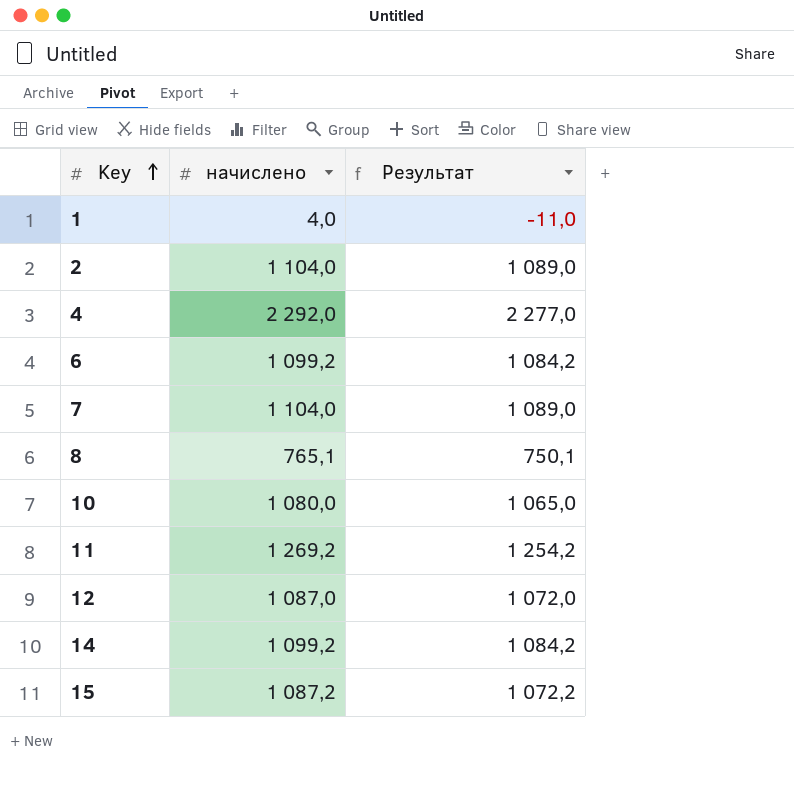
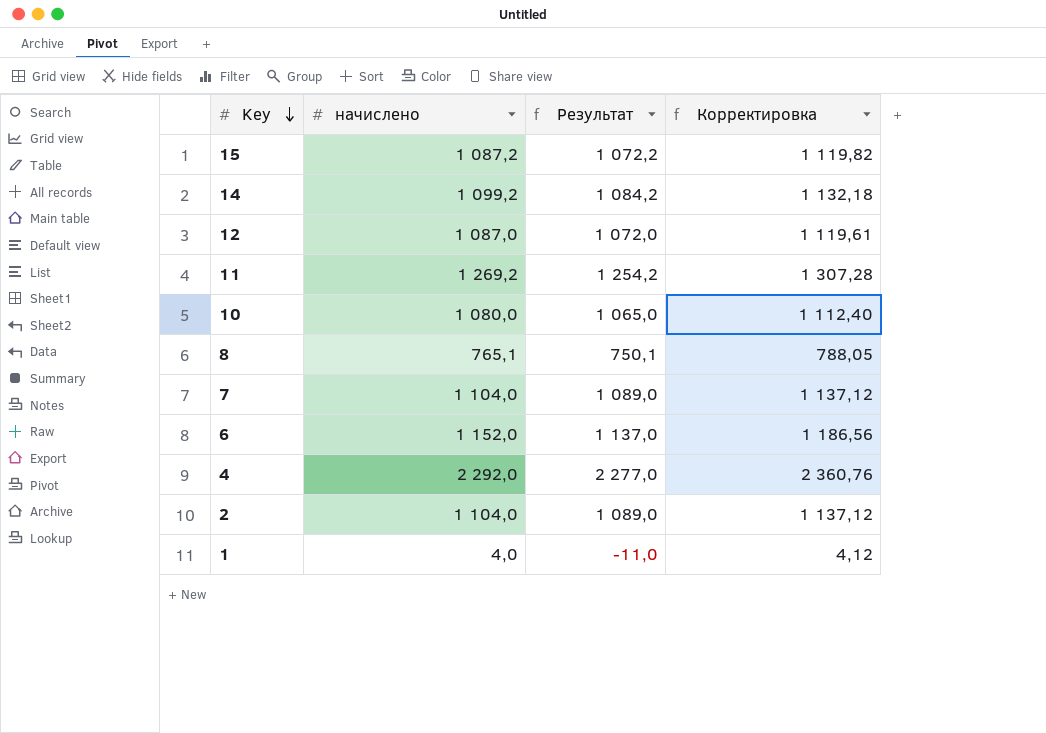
row order: Key ascending -> Key descending
column Корректировка | formula: none -> [начислено] * 1,03
6 | начислено: 1 099,2 -> 1 152,0
6 | Результат: 1 084,2 -> 1 137,0

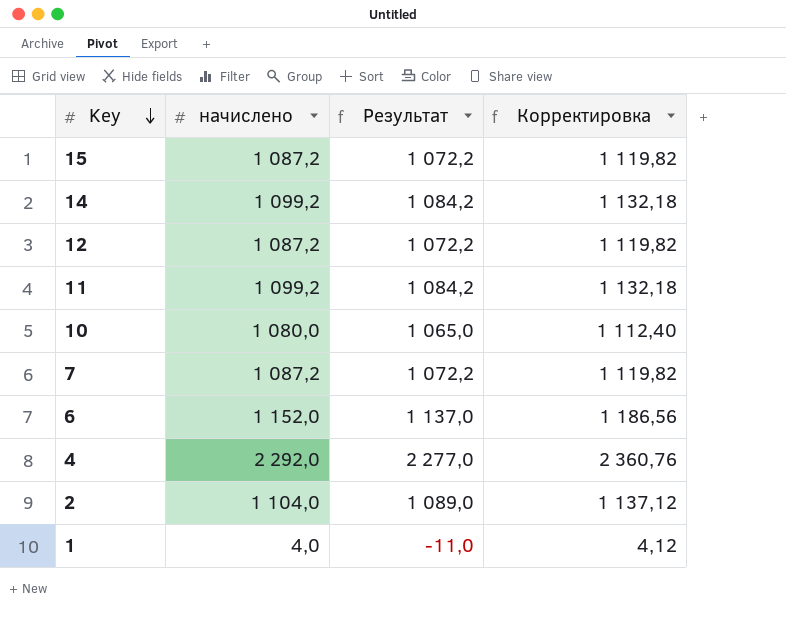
row 8: 765,1 | 750,1 | 788,05 -> none
12 | начислено: 1 087,0 -> 1 087,2
12 | Результат: 1 072,0 -> 1 072,2
12 | Корректировка: 1 119,61 -> 1 119,82
11 | начислено: 1 269,2 -> 1 099,2
11 | Результат: 1 254,2 -> 1 084,2
11 | Корректировка: 1 307,28 -> 1 132,18
7 | начислено: 1 104,0 -> 1 087,2
7 | Результат: 1 089,0 -> 1 072,2
7 | Корректировка: 1 137,12 -> 1 119,82

